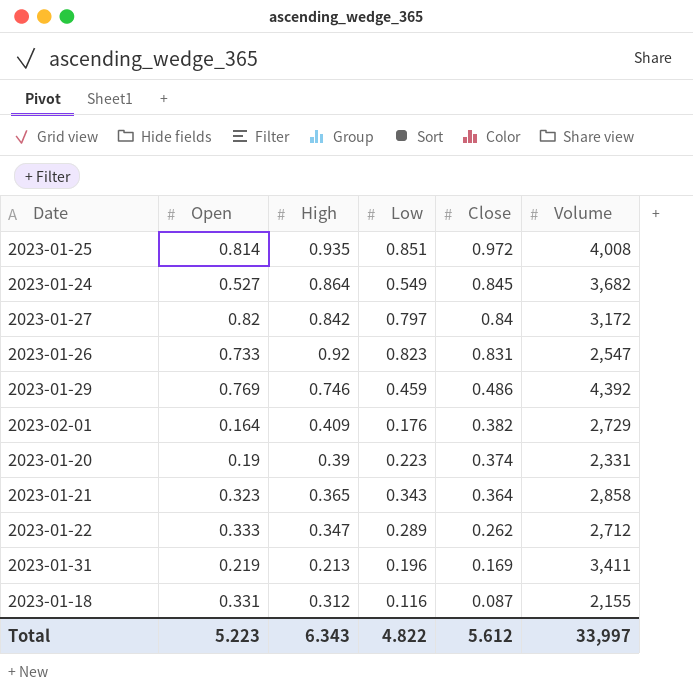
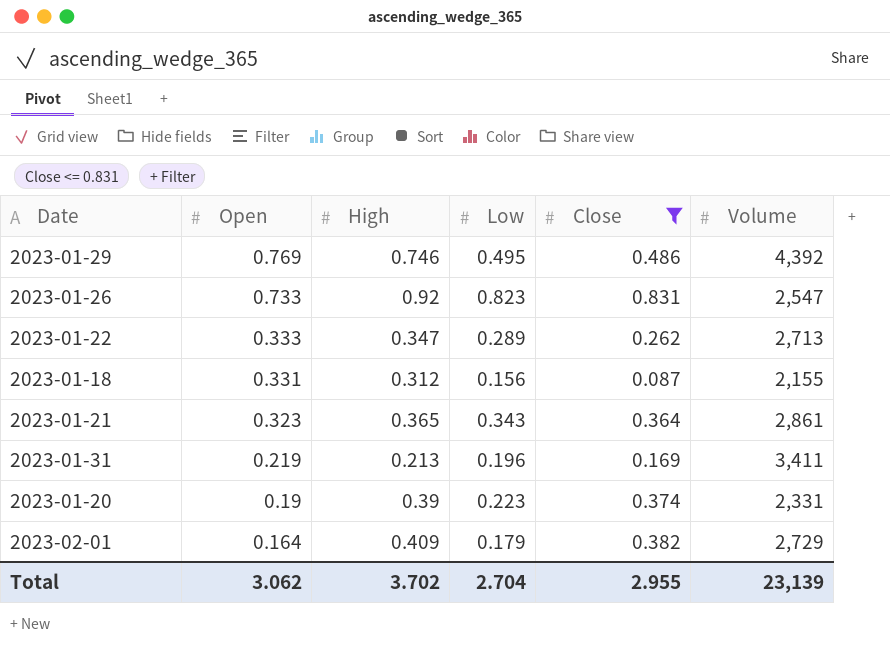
filter: none -> Close <= 0.831
row order: Close descending -> Open descending
2023-01-29 | Low: 0.459 -> 0.495
2023-01-22 | Volume: 2,712 -> 2,713
2023-01-18 | Low: 0.116 -> 0.156
2023-01-21 | Volume: 2,858 -> 2,861
2023-02-01 | Low: 0.176 -> 0.179
Total | Open: 5.223 -> 3.062
Total | High: 6.343 -> 3.702
Total | Low: 4.822 -> 2.704
Total | Close: 5.612 -> 2.955
Total | Volume: 33,997 -> 23,139

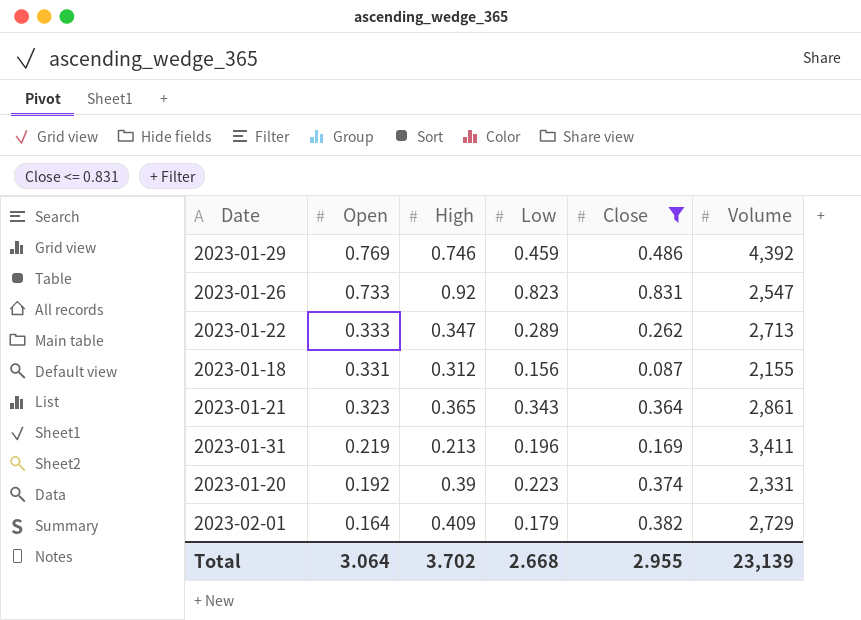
2023-01-29 | Low: 0.495 -> 0.459
2023-01-20 | Open: 0.19 -> 0.192
Total | Open: 3.062 -> 3.064
Total | Low: 2.704 -> 2.668

